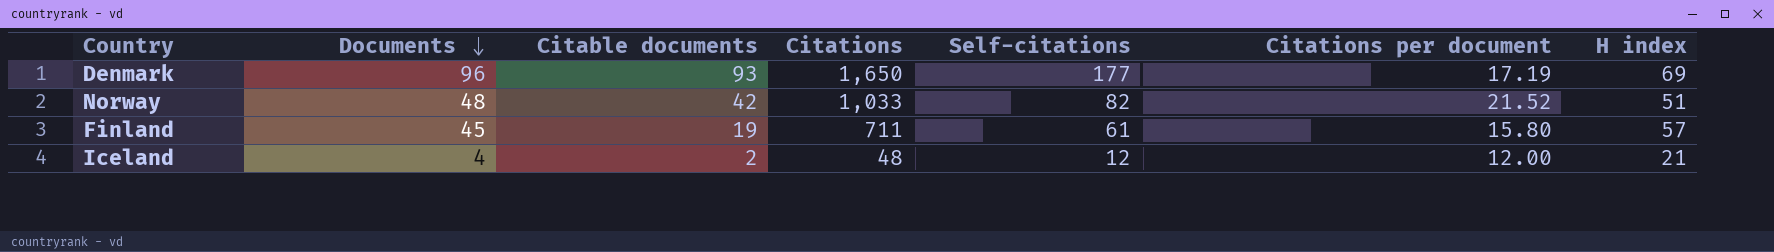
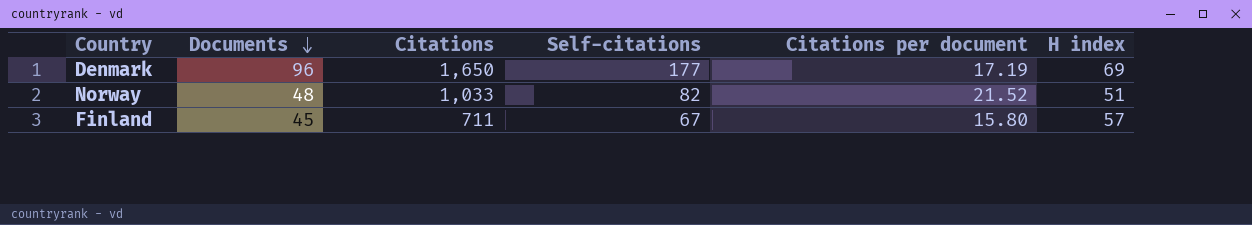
column Citable documents | position: 3 -> none
row Iceland: 4 | 2 | 48 | 12 | 12.00 | 21 -> none
Finland | Self-citations: 61 -> 67

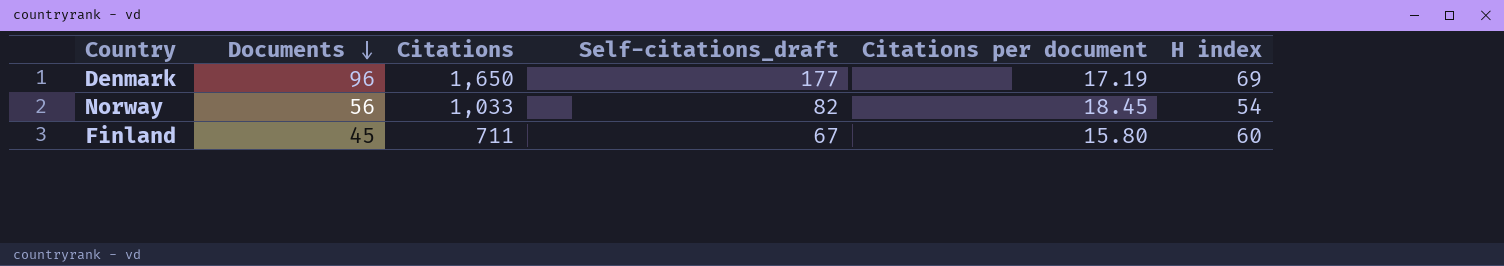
column name: Self-citations -> Self-citations_draft
Norway | Documents: 48 -> 56
Norway | Citations per document: 21.52 -> 18.45
Norway | H index: 51 -> 54
Finland | H index: 57 -> 60

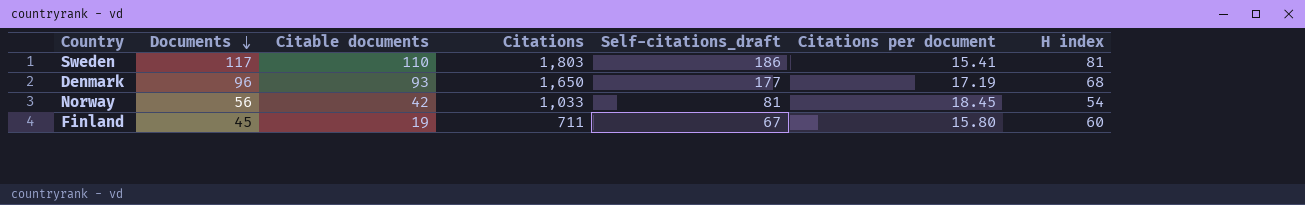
column Citable documents | position: none -> 3
row Sweden: none -> 117 | 110 | 1,803 | 186 | 15.41 | 81
Denmark | H index: 69 -> 68
Norway | Self-citations_draft: 82 -> 81

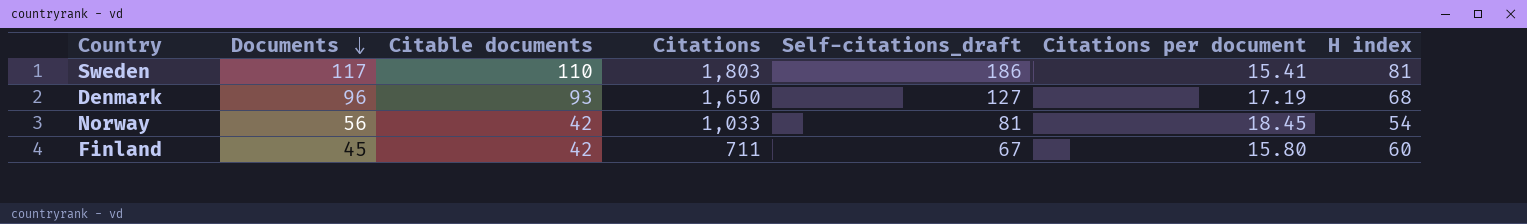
Denmark | Self-citations_draft: 177 -> 127
Finland | Citable documents: 19 -> 42

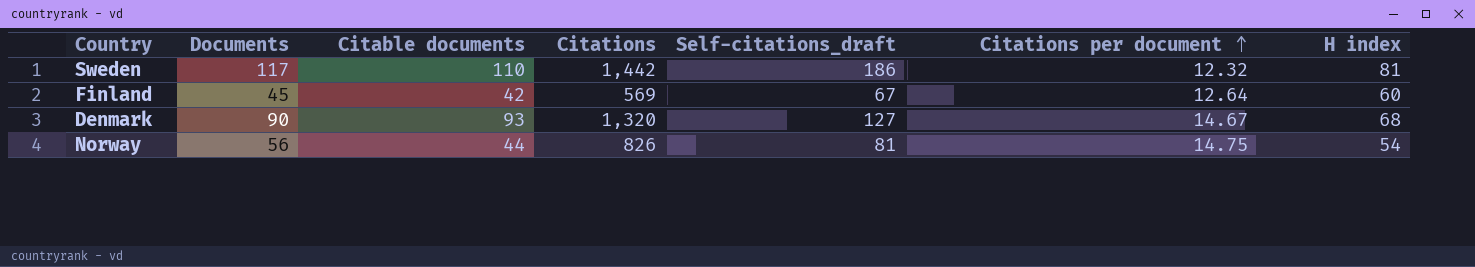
row order: Documents descending -> Citations per document ascending
Sweden | Citations: 1,803 -> 1,442
Sweden | Citations per document: 15.41 -> 12.32
Finland | Citations: 711 -> 569
Finland | Citations per document: 15.80 -> 12.64
Denmark | Documents: 96 -> 90
Denmark | Citations: 1,650 -> 1,320
Denmark | Citations per document: 17.19 -> 14.67
Norway | Citable documents: 42 -> 44
Norway | Citations: 1,033 -> 826
Norway | Citations per document: 18.45 -> 14.75

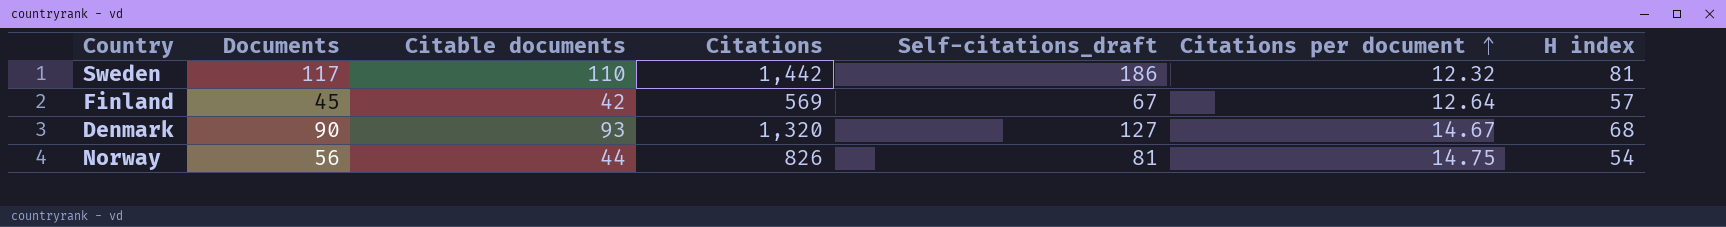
Finland | H index: 60 -> 57

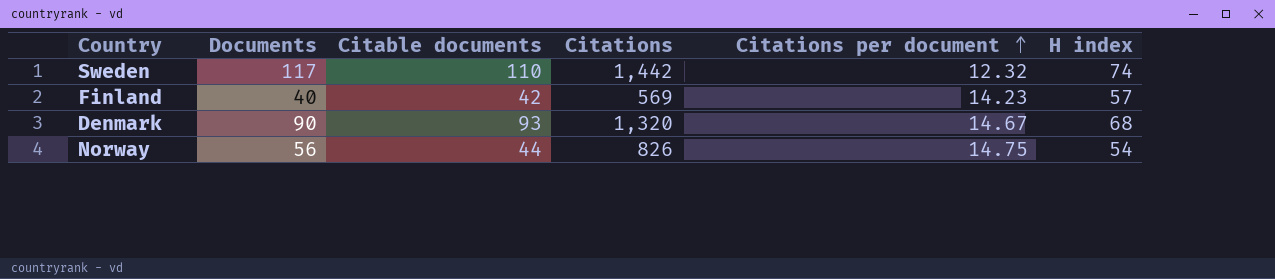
column Self-citations_draft | position: 5 -> none
Sweden | H index: 81 -> 74
Finland | Documents: 45 -> 40
Finland | Citations per document: 12.64 -> 14.23

